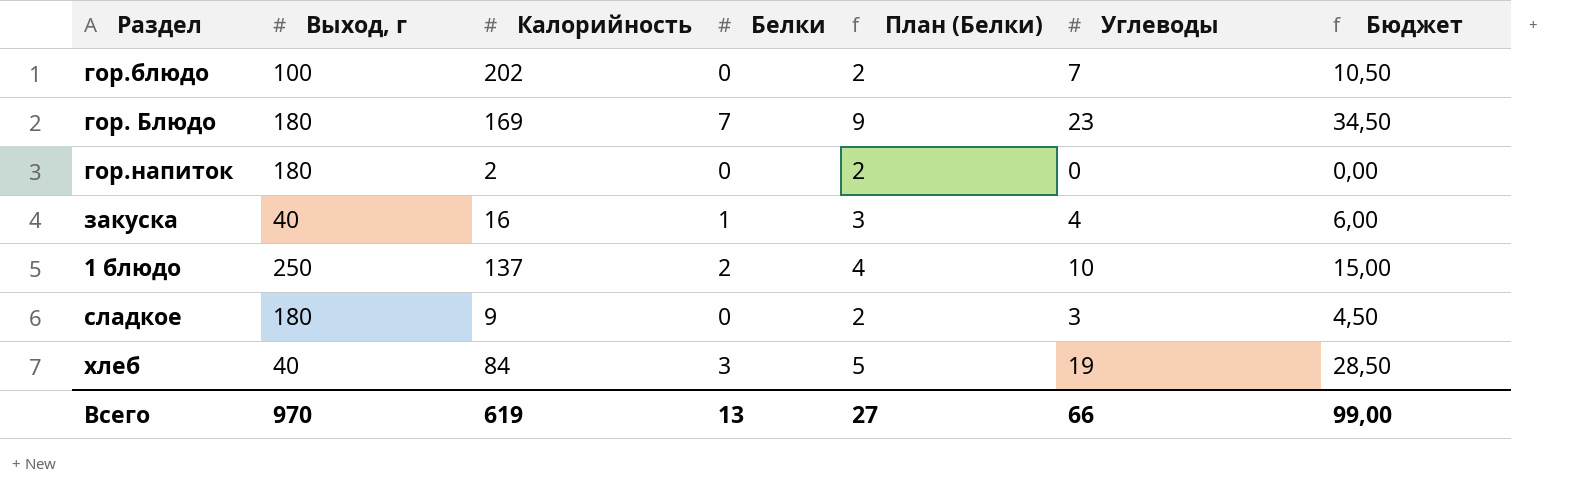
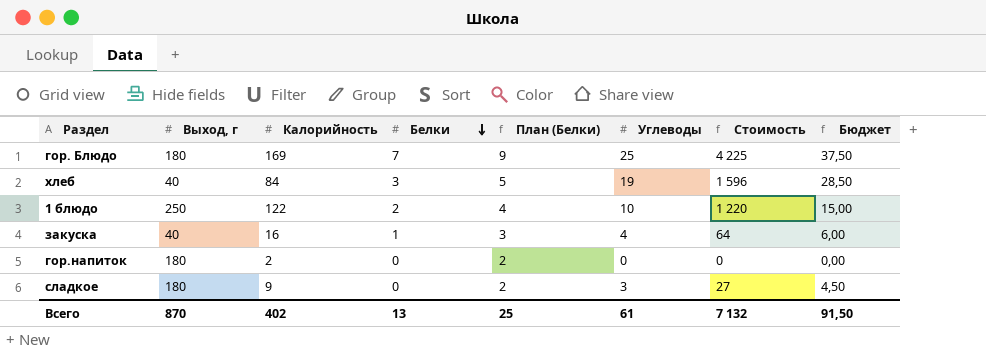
row order: none -> Белки descending
column Стоимость | formula: none -> [Калорийность] * [Углеводы]
row гор.блюдо: 100 | 202 | 0 | 2 | 7 | 10,50 -> none
гор. Блюдо | Углеводы: 23 -> 25
гор. Блюдо | Бюджет: 34,50 -> 37,50
1 блюдо | Калорийность: 137 -> 122
Всего | Выход, г: 970 -> 870
Всего | Калорийность: 619 -> 402
Всего | План (Белки): 27 -> 25
Всего | Углеводы: 66 -> 61
Всего | Бюджет: 99,00 -> 91,50

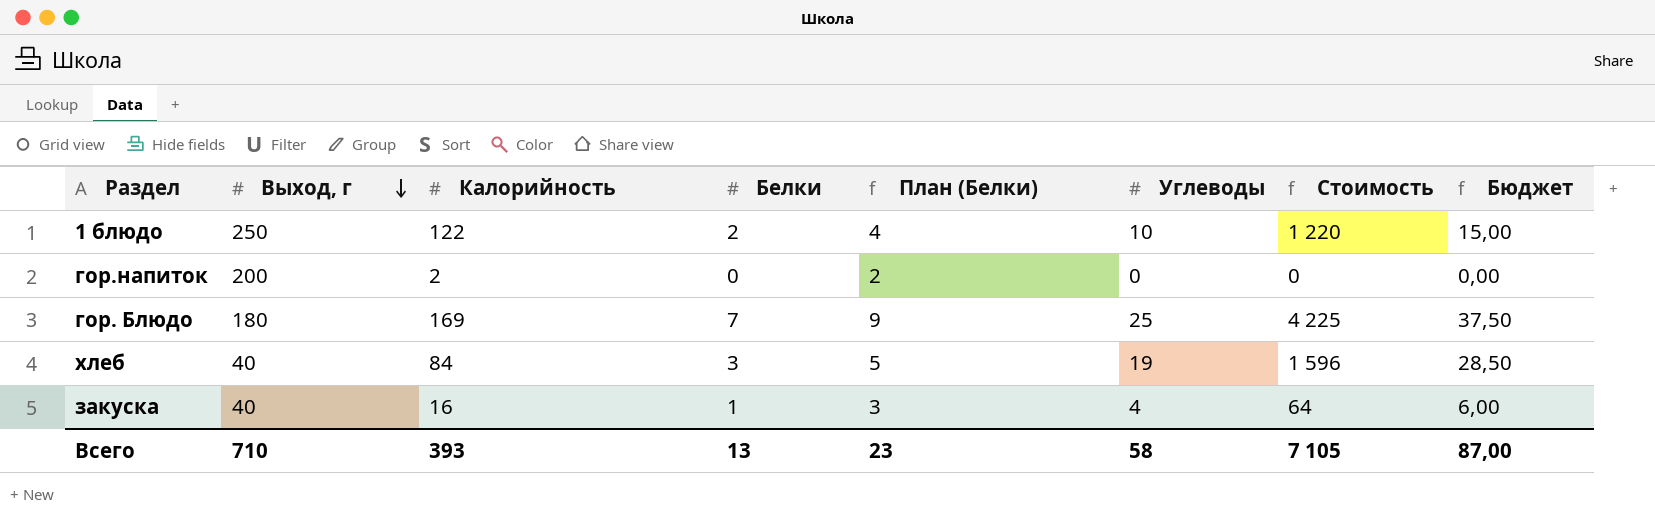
row order: Белки descending -> Выход, г descending
row сладкое: 180 | 9 | 0 | 2 | 3 | 27 | 4,50 -> none
гор.напиток | Выход, г: 180 -> 200
Всего | Выход, г: 870 -> 710
Всего | Калорийность: 402 -> 393
Всего | План (Белки): 25 -> 23
Всего | Углеводы: 61 -> 58
Всего | Стоимость: 7 132 -> 7 105
Всего | Бюджет: 91,50 -> 87,00

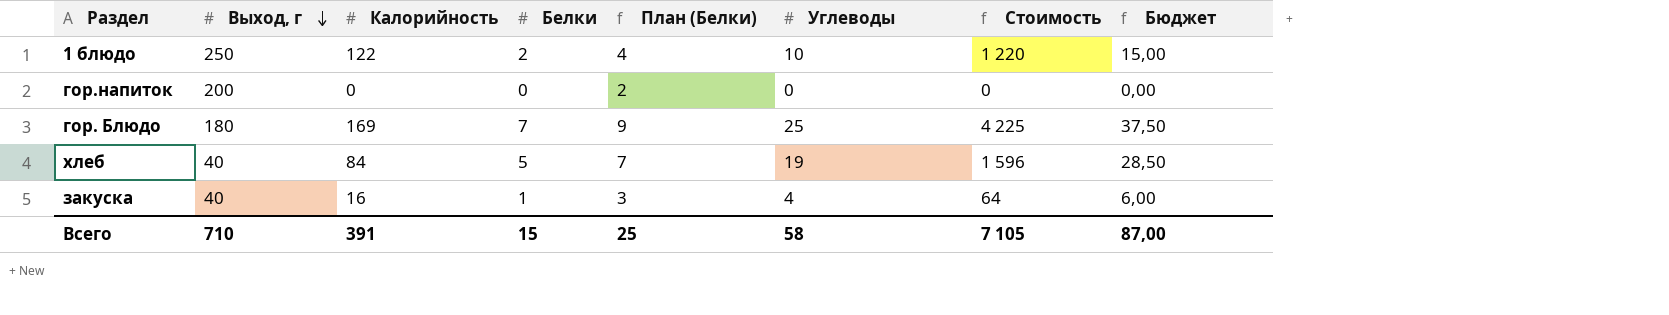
гор.напиток | Калорийность: 2 -> 0
хлеб | Белки: 3 -> 5
хлеб | План (Белки): 5 -> 7
Всего | Калорийность: 393 -> 391
Всего | Белки: 13 -> 15
Всего | План (Белки): 23 -> 25

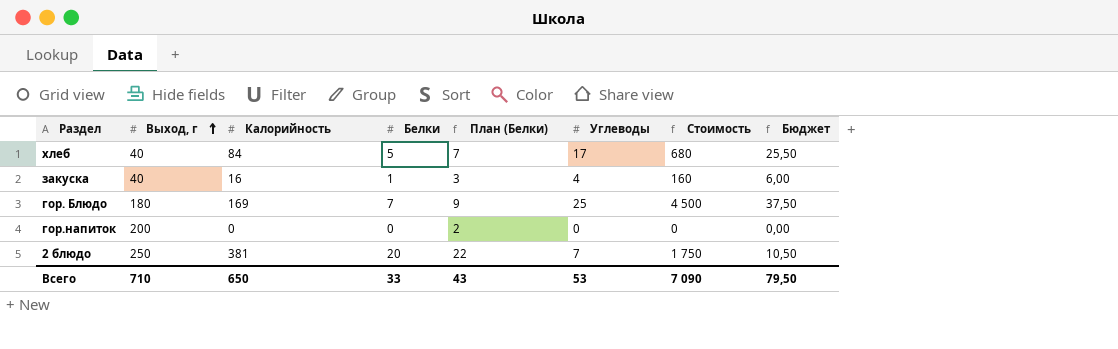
row order: Выход, г descending -> Выход, г ascending
column Стоимость | formula: [Калорийность] * [Углеводы] -> [Выход, г] * [Углеводы]
row 1 блюдо: 250 | 122 | 2 | 4 | 10 | 1 220 | 15,00 -> none
хлеб | Углеводы: 19 -> 17
хлеб | Бюджет: 28,50 -> 25,50
row 2 блюдо: none -> 250 | 381 | 20 | 22 | 7 | 1 750 | 10,50
Всего | Калорийность: 391 -> 650
Всего | Белки: 15 -> 33
Всего | План (Белки): 25 -> 43
Всего | Углеводы: 58 -> 53
Всего | Стоимость: 7 105 -> 7 090
Всего | Бюджет: 87,00 -> 79,50

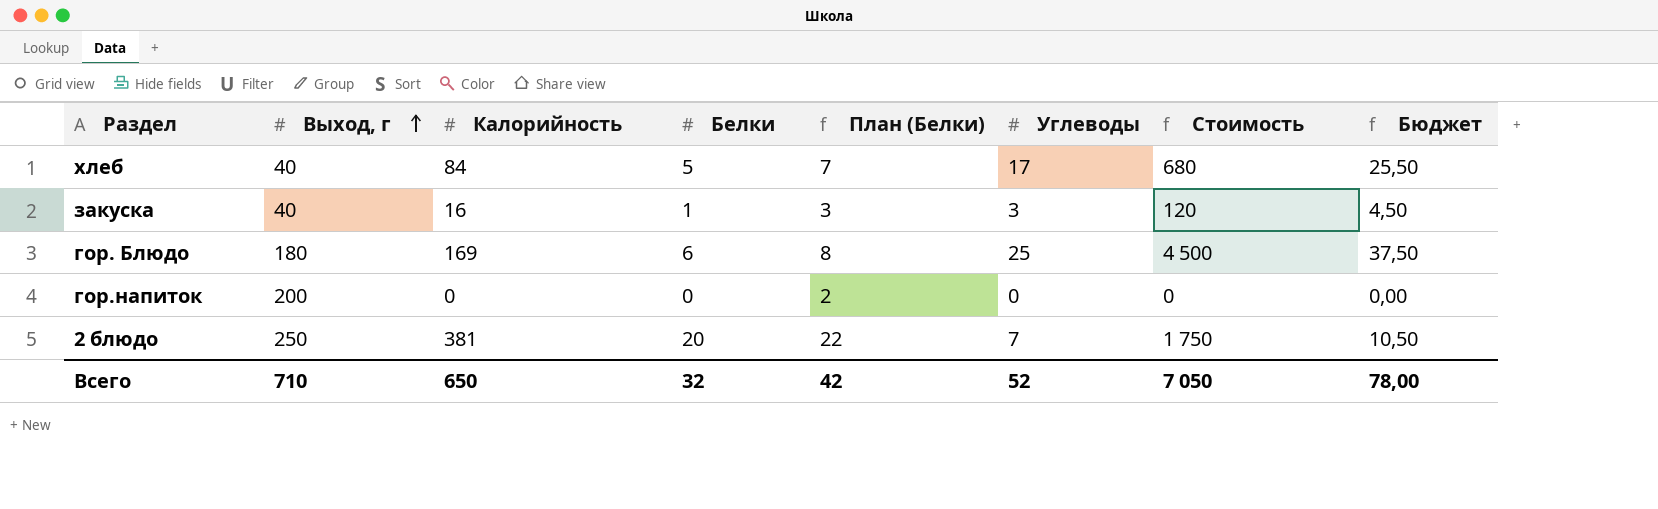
закуска | Углеводы: 4 -> 3
закуска | Стоимость: 160 -> 120
закуска | Бюджет: 6,00 -> 4,50
гор. Блюдо | Белки: 7 -> 6
гор. Блюдо | План (Белки): 9 -> 8
Всего | Белки: 33 -> 32
Всего | План (Белки): 43 -> 42
Всего | Углеводы: 53 -> 52
Всего | Стоимость: 7 090 -> 7 050
Всего | Бюджет: 79,50 -> 78,00

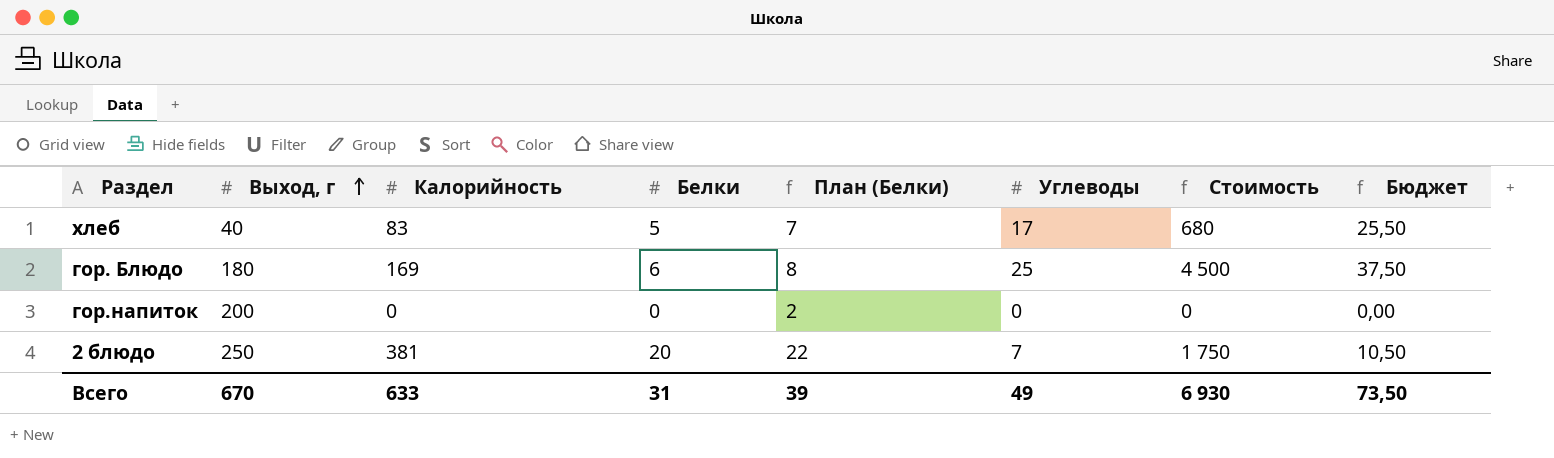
row закуска: 40 | 16 | 1 | 3 | 3 | 120 | 4,50 -> none
хлеб | Калорийность: 84 -> 83
Всего | Выход, г: 710 -> 670
Всего | Калорийность: 650 -> 633
Всего | Белки: 32 -> 31
Всего | План (Белки): 42 -> 39
Всего | Углеводы: 52 -> 49
Всего | Стоимость: 7 050 -> 6 930
Всего | Бюджет: 78,00 -> 73,50

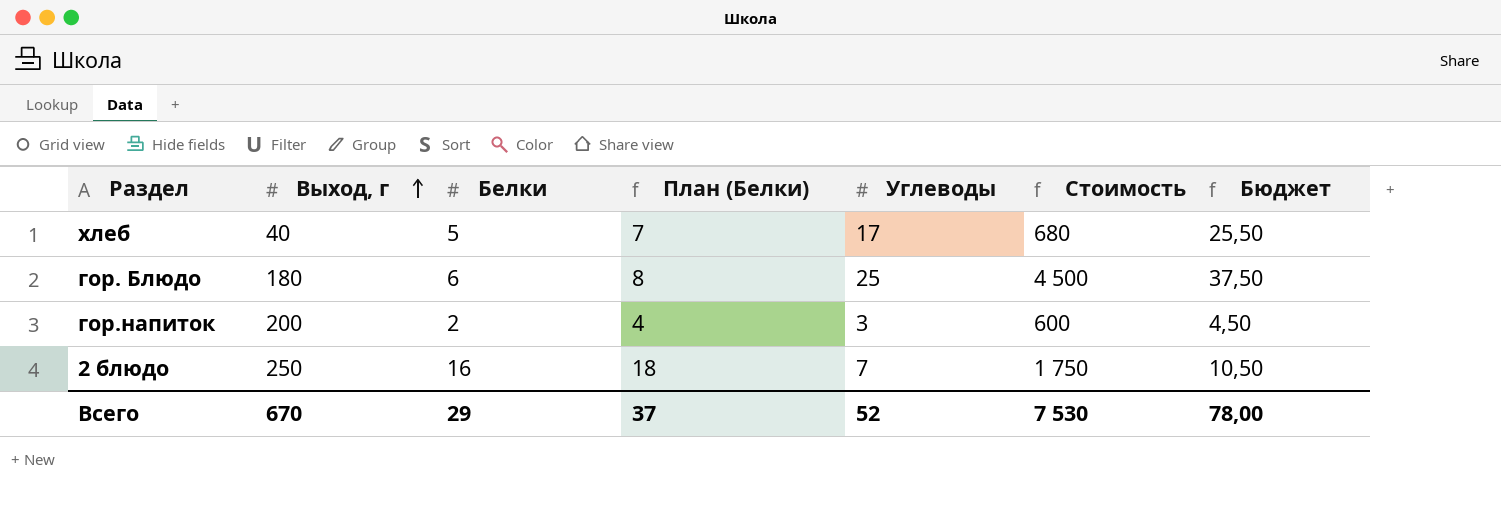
column Калорийность | position: 3 -> none
гор.напиток | Белки: 0 -> 2
гор.напиток | План (Белки): 2 -> 4
гор.напиток | Углеводы: 0 -> 3
гор.напиток | Стоимость: 0 -> 600
гор.напиток | Бюджет: 0,00 -> 4,50
2 блюдо | Белки: 20 -> 16
2 блюдо | План (Белки): 22 -> 18
Всего | Белки: 31 -> 29
Всего | План (Белки): 39 -> 37
Всего | Углеводы: 49 -> 52
Всего | Стоимость: 6 930 -> 7 530
Всего | Бюджет: 73,50 -> 78,00

